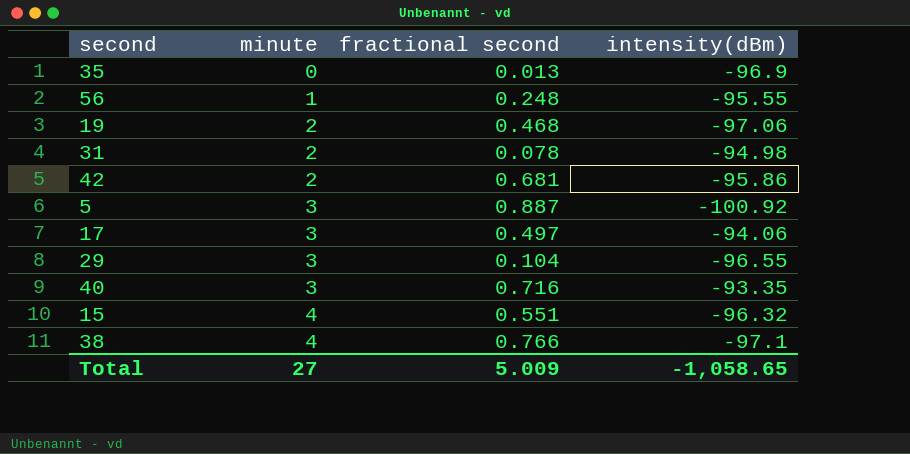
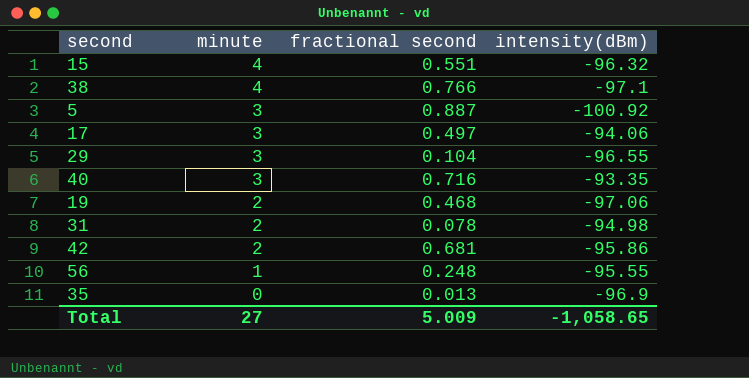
row order: minute ascending -> minute descending

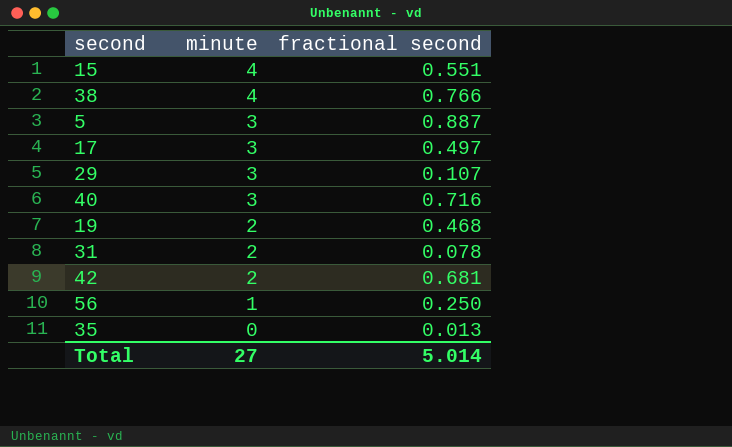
column intensity(dBm) | position: 4 -> none
29 | fractional second: 0.104 -> 0.107
56 | fractional second: 0.248 -> 0.250
Total | fractional second: 5.009 -> 5.014

